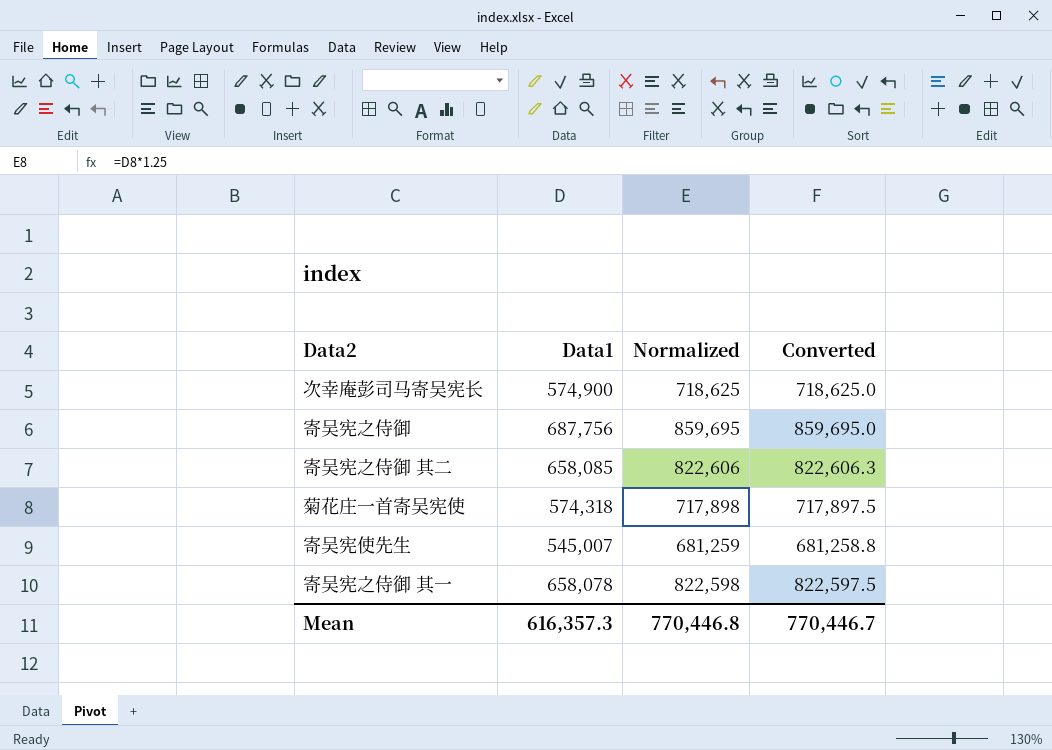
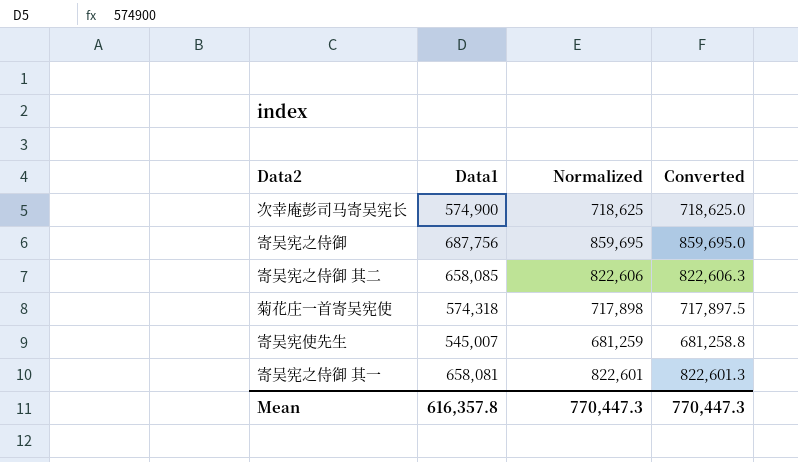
寄吴宪之侍御 其一 | Data1: 658,078 -> 658,081
寄吴宪之侍御 其一 | Normalized: 822,598 -> 822,601
寄吴宪之侍御 其一 | Converted: 822,597.5 -> 822,601.3
Mean | Data1: 616,357.3 -> 616,357.8
Mean | Normalized: 770,446.8 -> 770,447.3
Mean | Converted: 770,446.7 -> 770,447.3

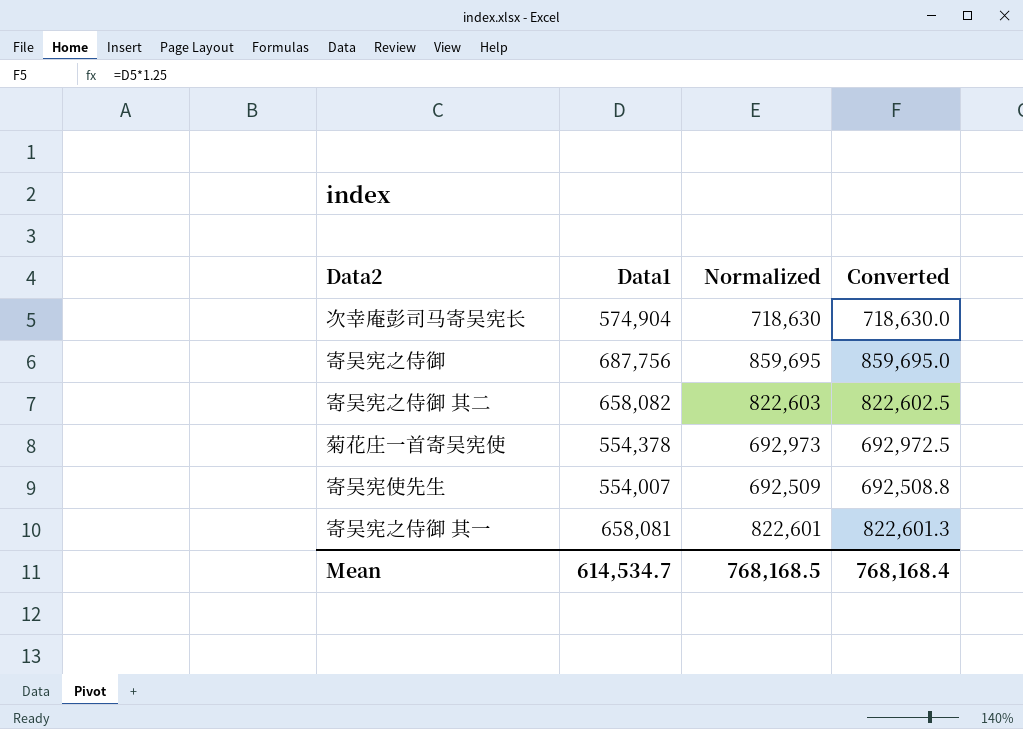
次幸庵彭司马寄吴宪长 | Data1: 574,900 -> 574,904
次幸庵彭司马寄吴宪长 | Normalized: 718,625 -> 718,630
次幸庵彭司马寄吴宪长 | Converted: 718,625.0 -> 718,630.0
寄吴宪之侍御 其二 | Data1: 658,085 -> 658,082
寄吴宪之侍御 其二 | Normalized: 822,606 -> 822,603
寄吴宪之侍御 其二 | Converted: 822,606.3 -> 822,602.5
菊花庄一首寄吴宪使 | Data1: 574,318 -> 554,378
菊花庄一首寄吴宪使 | Normalized: 717,898 -> 692,973
菊花庄一首寄吴宪使 | Converted: 717,897.5 -> 692,972.5
寄吴宪使先生 | Data1: 545,007 -> 554,007
寄吴宪使先生 | Normalized: 681,259 -> 692,509
寄吴宪使先生 | Converted: 681,258.8 -> 692,508.8
Mean | Data1: 616,357.8 -> 614,534.7
Mean | Normalized: 770,447.3 -> 768,168.5
Mean | Converted: 770,447.3 -> 768,168.4

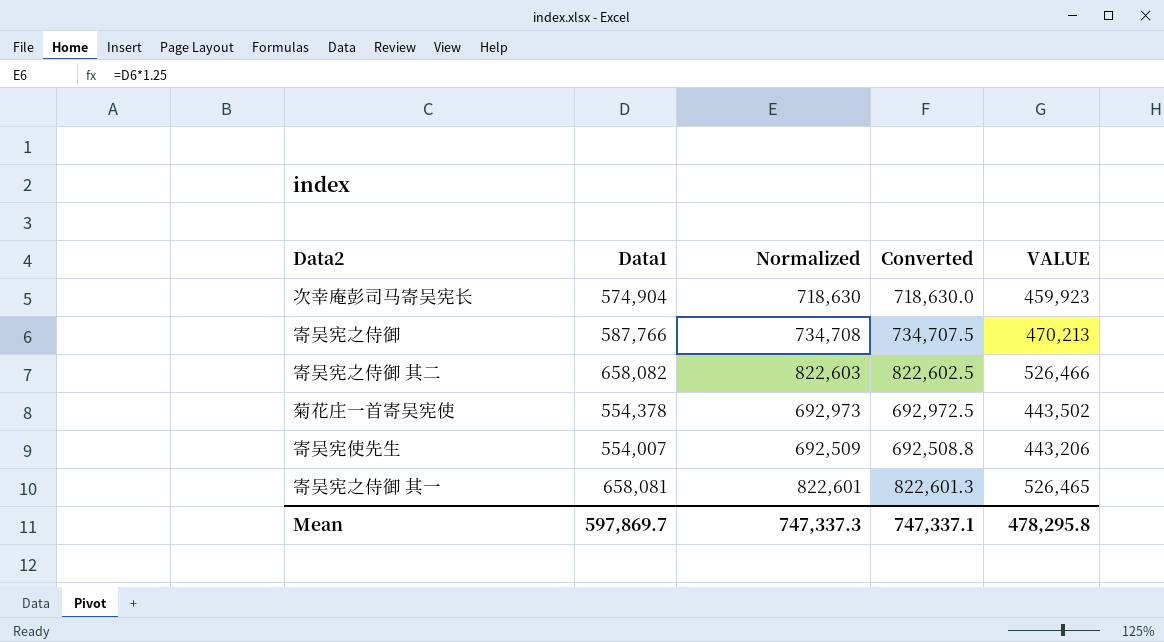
column VALUE | formula: none -> [Data1] * 0.8
寄吴宪之侍御 | Data1: 687,756 -> 587,766
寄吴宪之侍御 | Normalized: 859,695 -> 734,708
寄吴宪之侍御 | Converted: 859,695.0 -> 734,707.5
Mean | Data1: 614,534.7 -> 597,869.7
Mean | Normalized: 768,168.5 -> 747,337.3
Mean | Converted: 768,168.4 -> 747,337.1

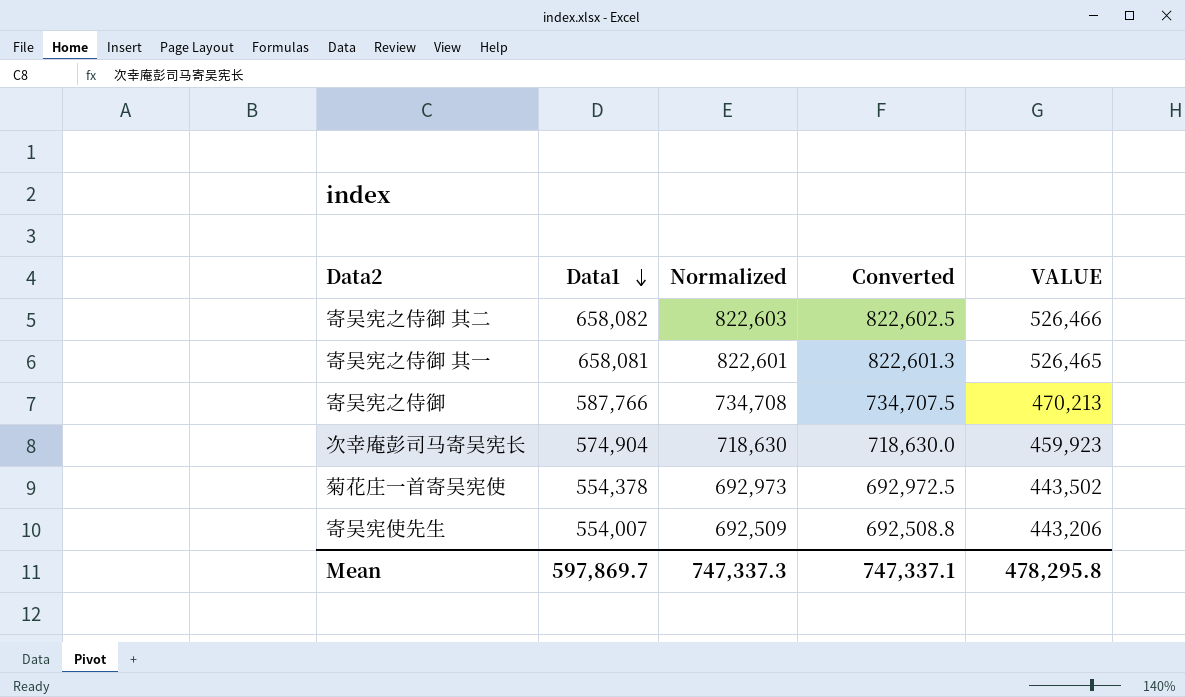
row order: none -> Data1 descending

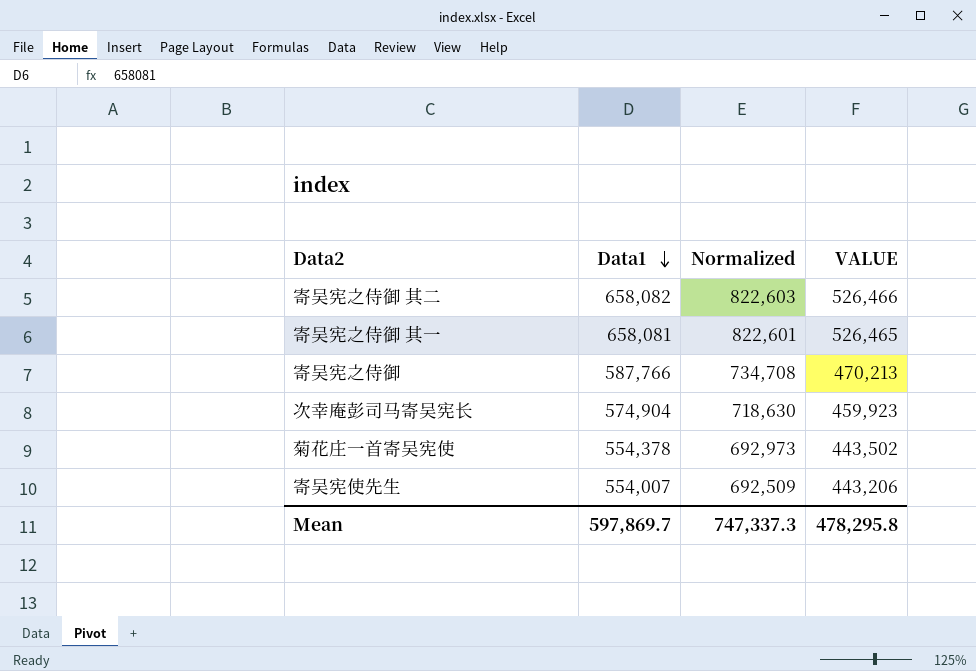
column Converted | formula: [Data1] * 1.25 -> none

